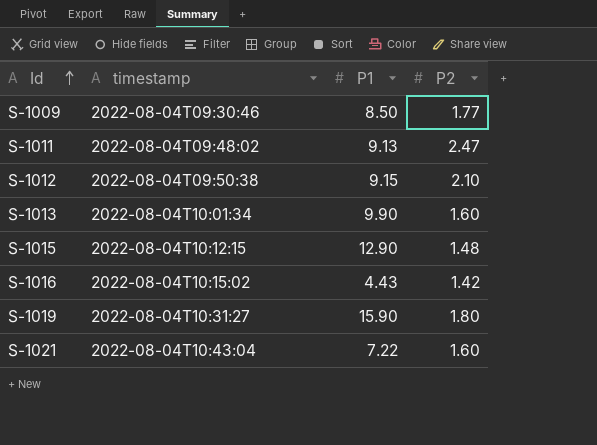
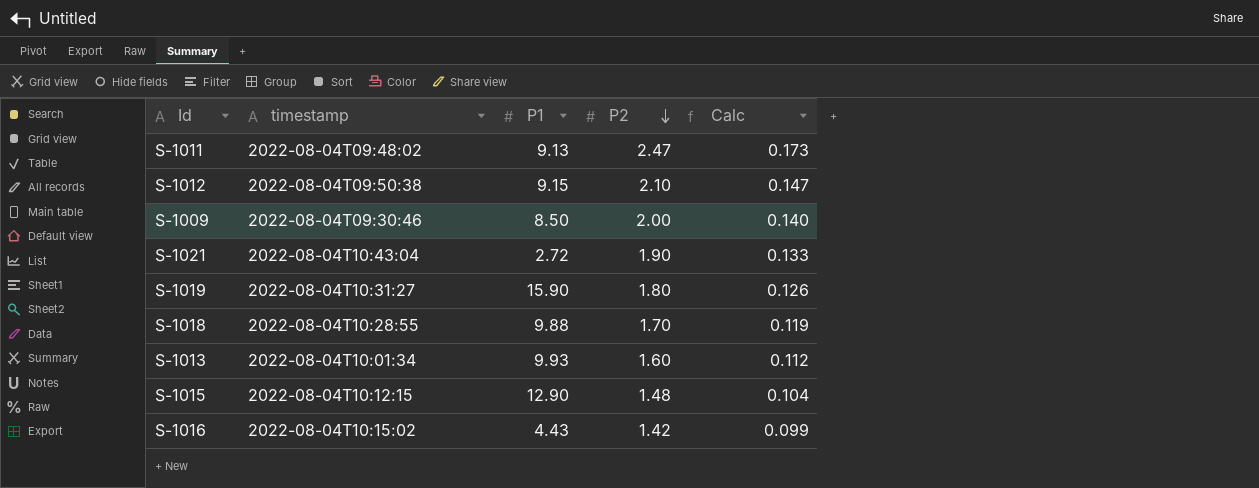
row order: Id ascending -> P2 descending
column Calc | formula: none -> [P2] * 0.07
S-1009 | P2: 1.77 -> 2.00
S-1021 | P1: 7.22 -> 2.72
S-1021 | P2: 1.60 -> 1.90
row S-1018: none -> 2022-08-04T10:28:55 | 9.88 | 1.70 | 0.119
S-1013 | P1: 9.90 -> 9.93

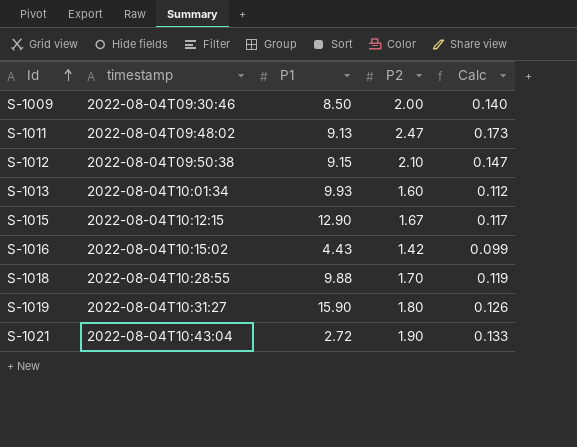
row order: P2 descending -> Id ascending
S-1015 | P2: 1.48 -> 1.67
S-1015 | Calc: 0.104 -> 0.117

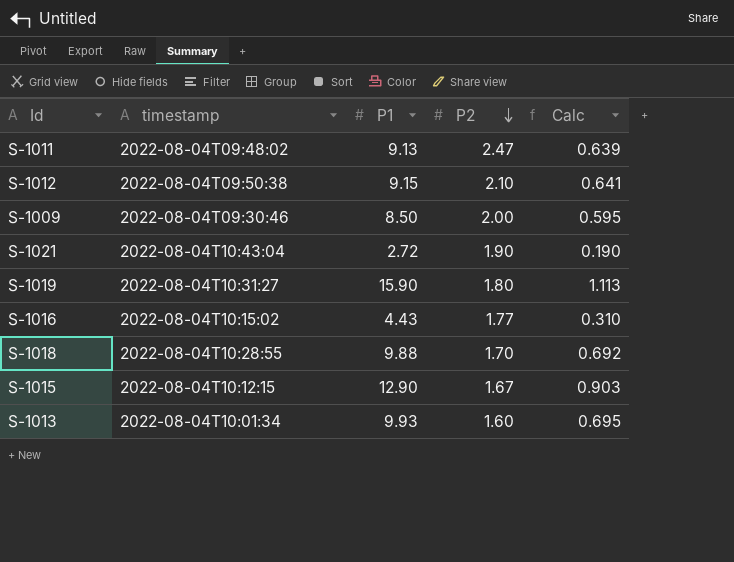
row order: Id ascending -> P2 descending
column Calc | formula: [P2] * 0.07 -> [P1] * 0.07
S-1016 | P2: 1.42 -> 1.77

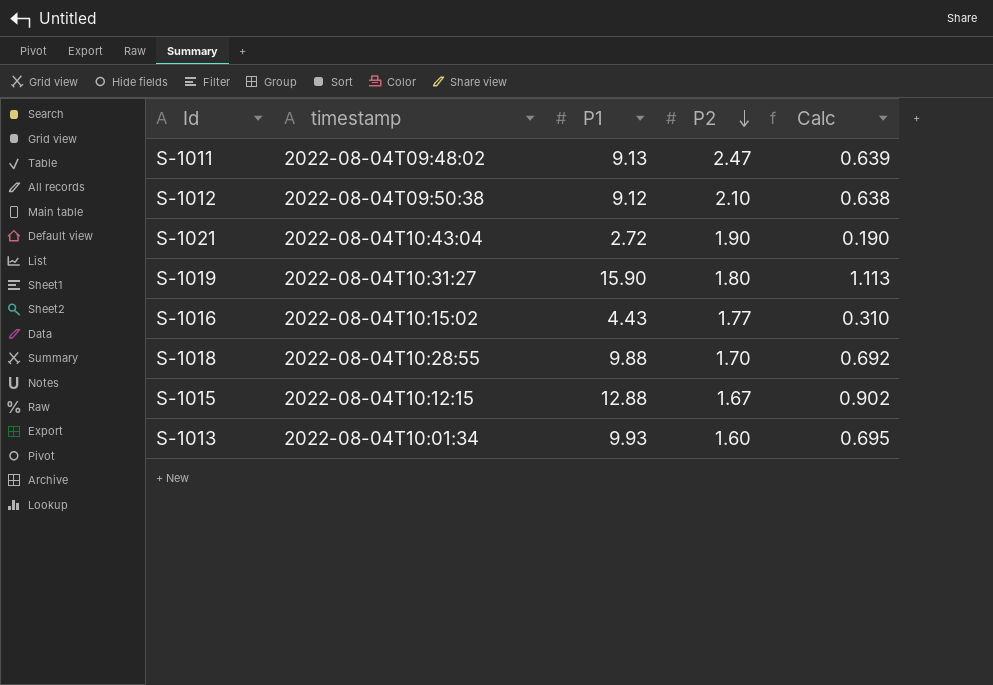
row S-1009: 2022-08-04T09:30:46 | 8.50 | 2.00 | 0.595 -> none
S-1012 | P1: 9.15 -> 9.12
S-1012 | Calc: 0.641 -> 0.638
S-1015 | P1: 12.90 -> 12.88
S-1015 | Calc: 0.903 -> 0.902

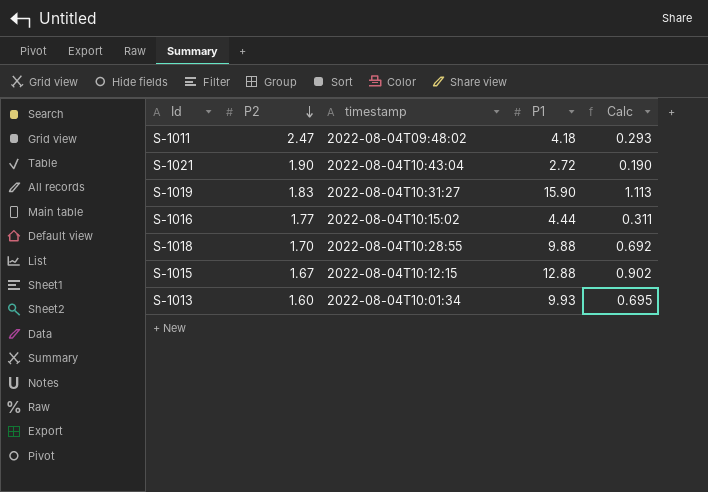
column P2 | position: 4 -> 2
row S-1012: 2022-08-04T09:50:38 | 9.12 | 2.10 | 0.638 -> none
S-1011 | P1: 9.13 -> 4.18
S-1011 | Calc: 0.639 -> 0.293
S-1019 | P2: 1.80 -> 1.83
S-1016 | P1: 4.43 -> 4.44
S-1016 | Calc: 0.310 -> 0.311

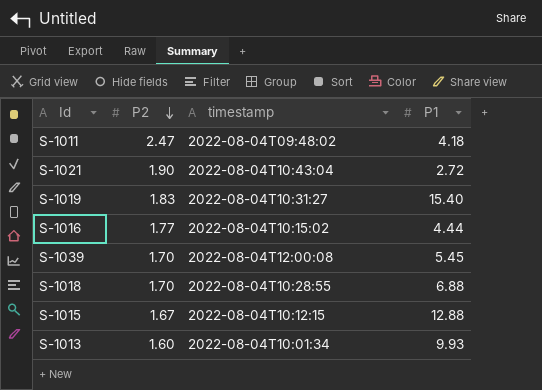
column Calc | formula: [P1] * 0.07 -> none
S-1019 | P1: 15.90 -> 15.40
row S-1039: none -> 1.70 | 2022-08-04T12:00:08 | 5.45
S-1018 | P1: 9.88 -> 6.88

